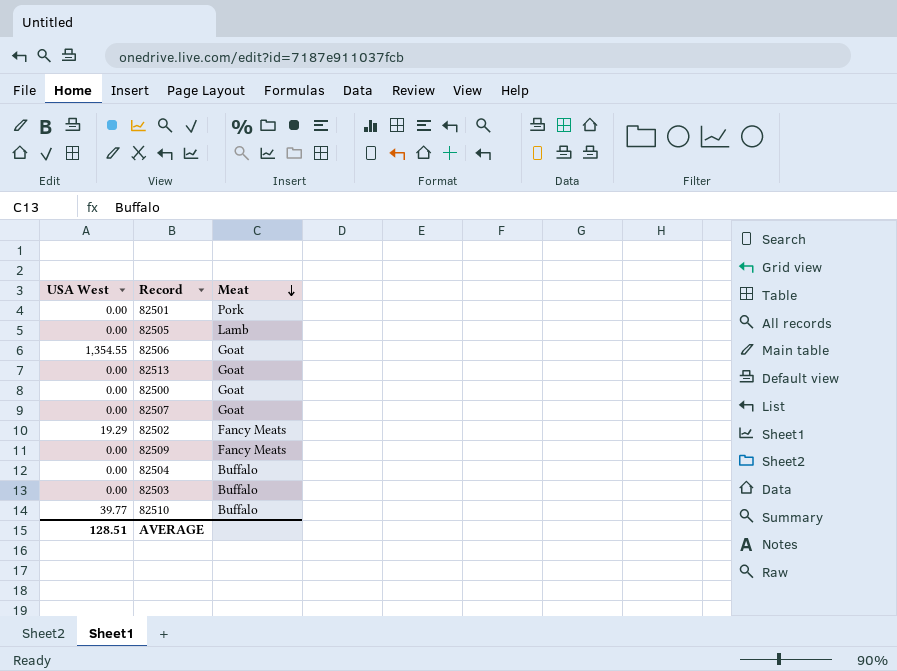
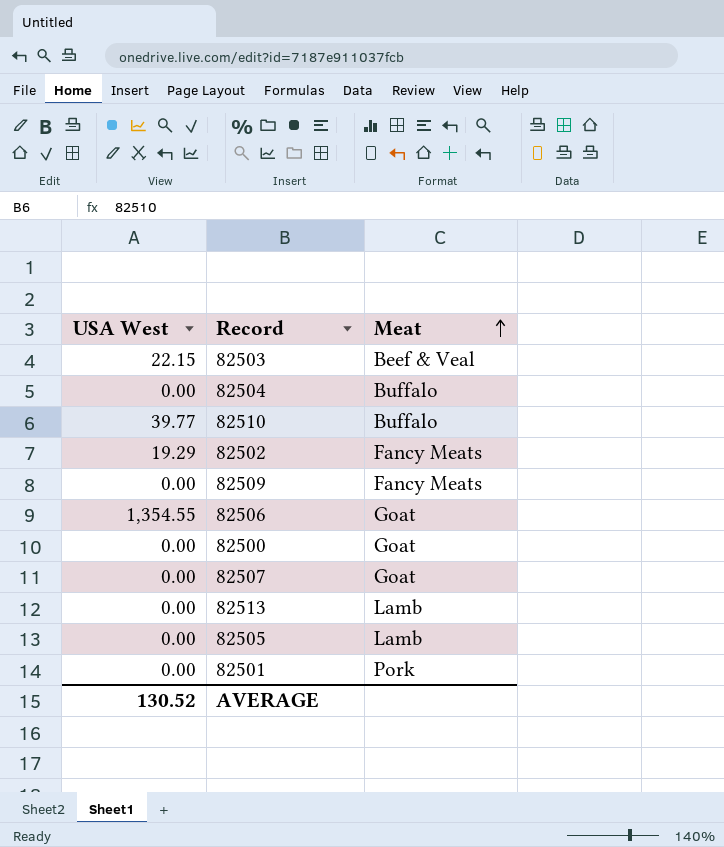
row order: Meat descending -> Meat ascending
82503 | USA West: 0.00 -> 22.15
82503 | Meat: Buffalo -> Beef & Veal
82513 | Meat: Goat -> Lamb
AVERAGE | USA West: 128.51 -> 130.52

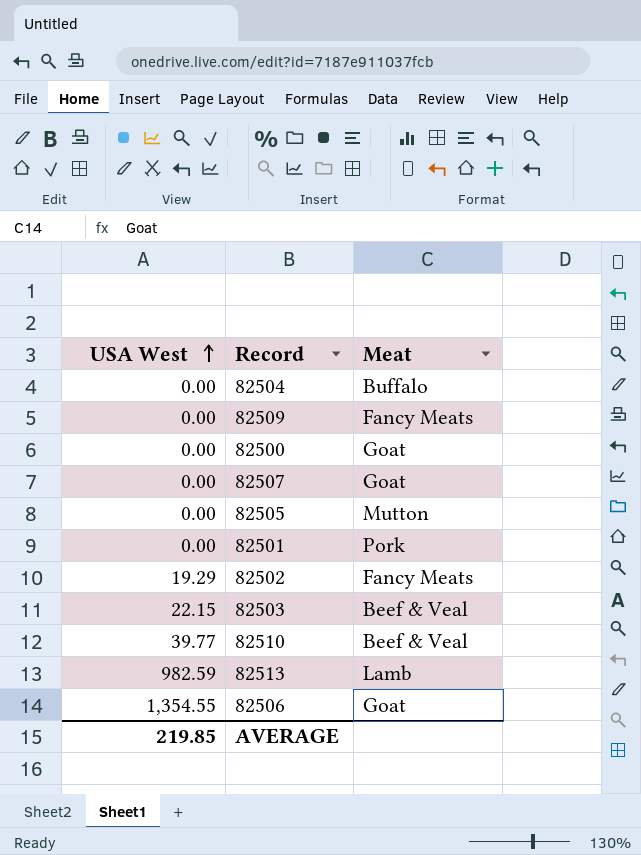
row order: Meat ascending -> USA West ascending
82505 | Meat: Lamb -> Mutton
82510 | Meat: Buffalo -> Beef & Veal
82513 | USA West: 0.00 -> 982.59
AVERAGE | USA West: 130.52 -> 219.85

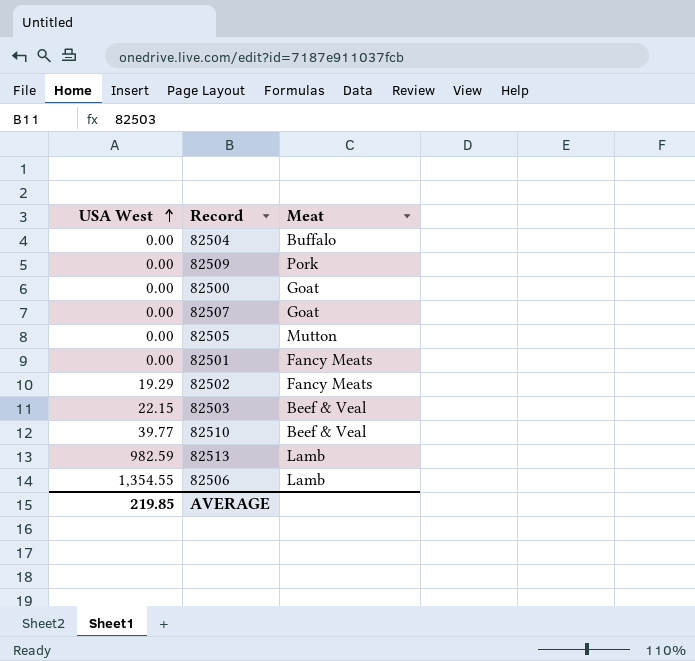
82509 | Meat: Fancy Meats -> Pork
82501 | Meat: Pork -> Fancy Meats
82506 | Meat: Goat -> Lamb

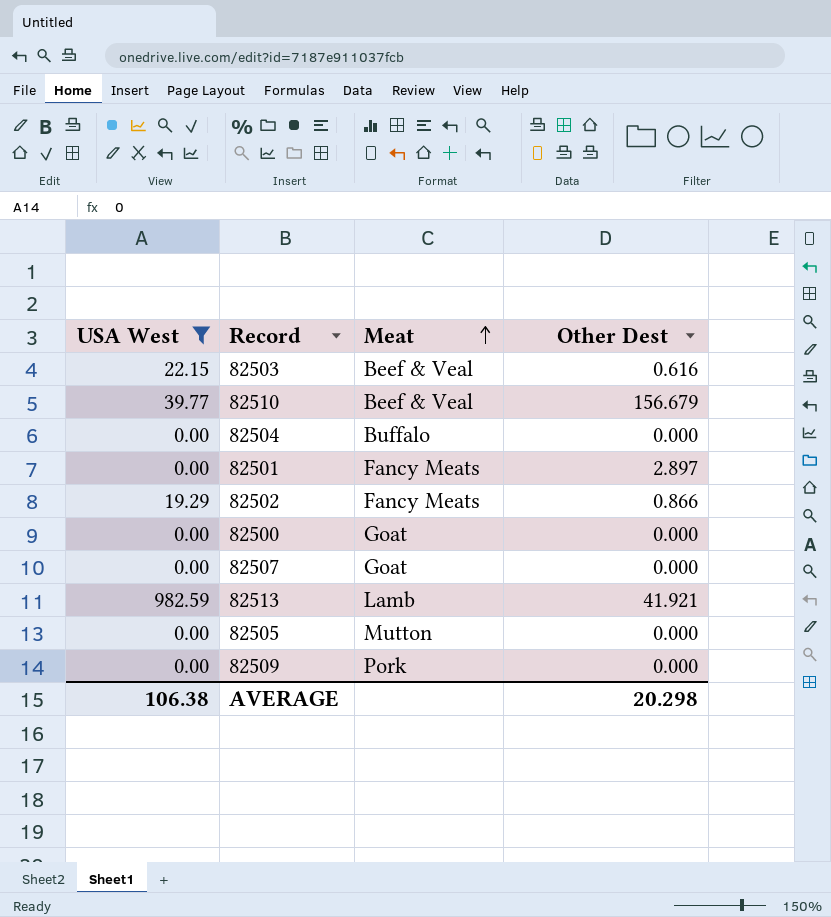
filter: none -> USA West != 1,354.55
row order: USA West ascending -> Meat ascending
column Other Dest | position: none -> 4
AVERAGE | USA West: 219.85 -> 106.38

